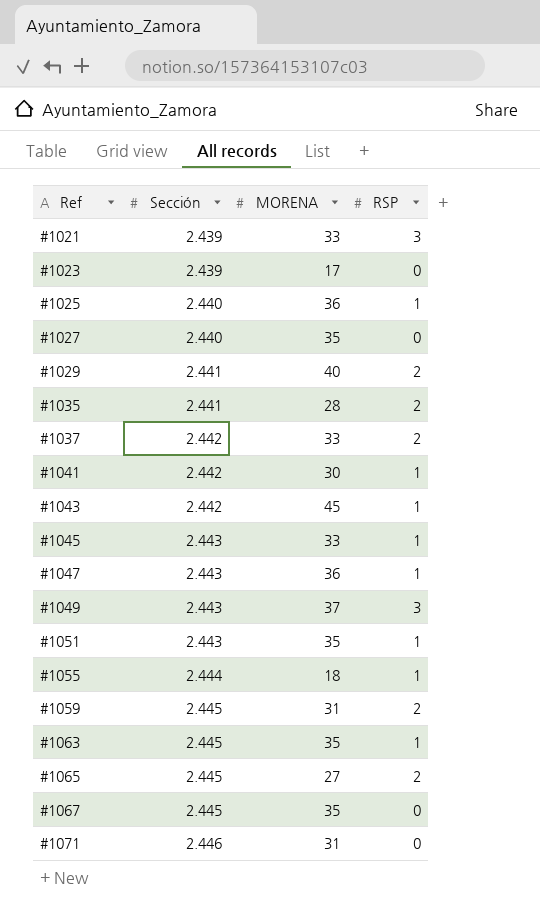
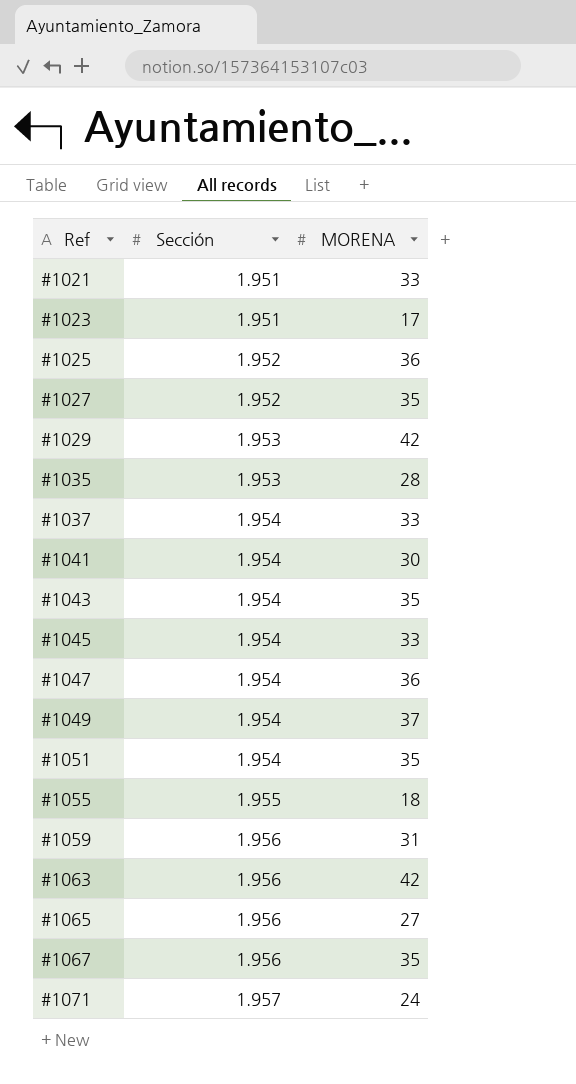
column RSP | position: 4 -> none
#1021 | Sección: 2.439 -> 1.951
#1023 | Sección: 2.439 -> 1.951
#1025 | Sección: 2.440 -> 1.952
#1027 | Sección: 2.440 -> 1.952
#1029 | Sección: 2.441 -> 1.953
#1029 | MORENA: 40 -> 42
#1035 | Sección: 2.441 -> 1.953
#1037 | Sección: 2.442 -> 1.954
#1041 | Sección: 2.442 -> 1.954
#1043 | Sección: 2.442 -> 1.954
#1043 | MORENA: 45 -> 35
#1045 | Sección: 2.443 -> 1.954
#1047 | Sección: 2.443 -> 1.954
#1049 | Sección: 2.443 -> 1.954
#1051 | Sección: 2.443 -> 1.954
#1055 | Sección: 2.444 -> 1.955
#1059 | Sección: 2.445 -> 1.956
#1063 | Sección: 2.445 -> 1.956
#1063 | MORENA: 35 -> 42
#1065 | Sección: 2.445 -> 1.956
#1067 | Sección: 2.445 -> 1.956
#1071 | Sección: 2.446 -> 1.957
#1071 | MORENA: 31 -> 24

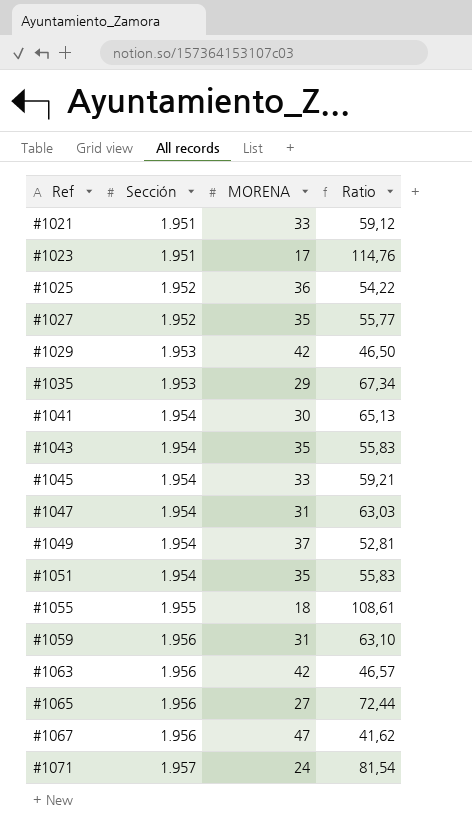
column Ratio | formula: none -> [Sección] / [MORENA]
row #1037: 1.954 | 33 -> none
#1035 | MORENA: 28 -> 29
#1047 | MORENA: 36 -> 31
#1067 | MORENA: 35 -> 47

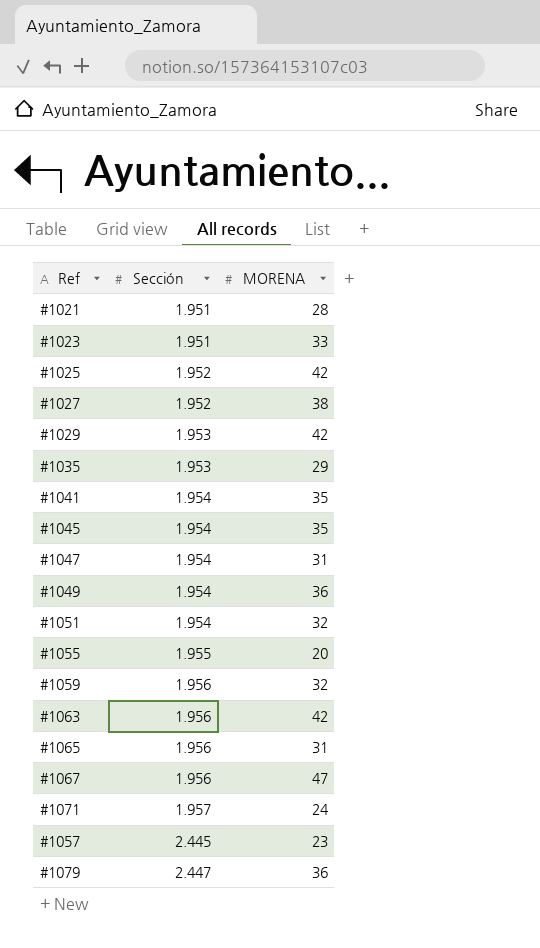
column Ratio | formula: [Sección] / [MORENA] -> none
row #1043: 1.954 | 35 | 55,83 -> none
#1021 | MORENA: 33 -> 28
#1023 | MORENA: 17 -> 33
#1025 | MORENA: 36 -> 42
#1027 | MORENA: 35 -> 38
#1041 | MORENA: 30 -> 35
#1045 | MORENA: 33 -> 35
#1049 | MORENA: 37 -> 36
#1051 | MORENA: 35 -> 32
#1055 | MORENA: 18 -> 20
#1059 | MORENA: 31 -> 32
#1065 | MORENA: 27 -> 31
row #1057: none -> 2.445 | 23
row #1079: none -> 2.447 | 36

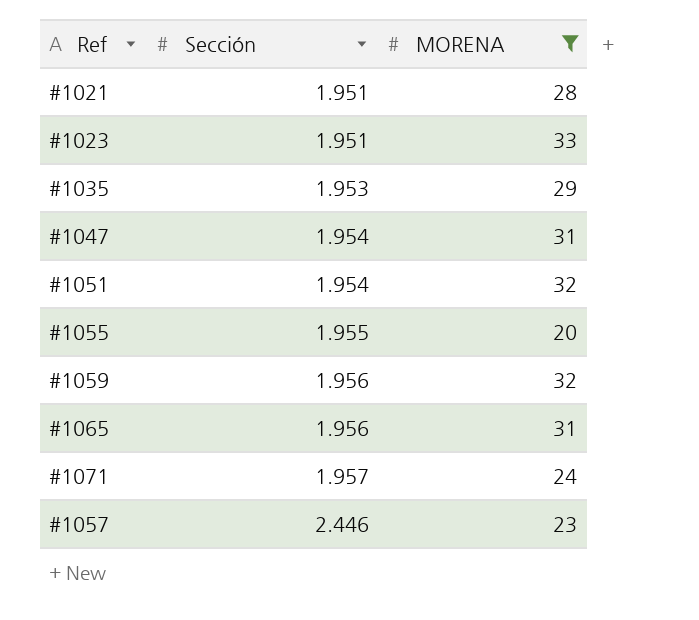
filter: none -> MORENA <= 33
#1057 | Sección: 2.445 -> 2.446

